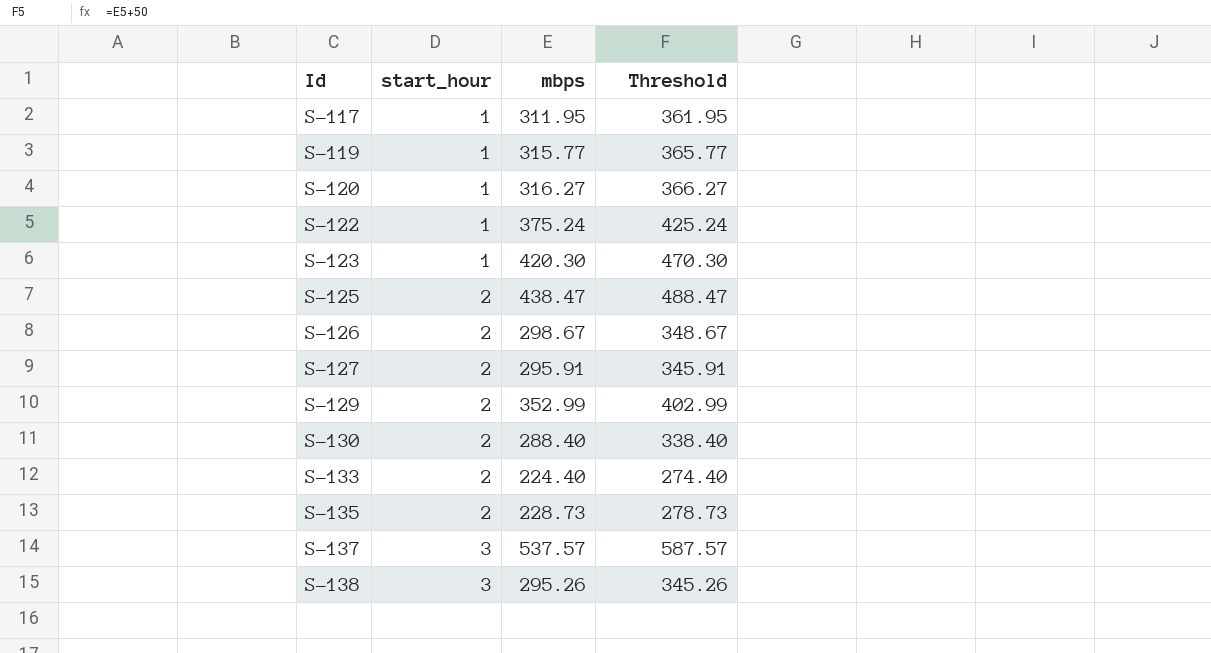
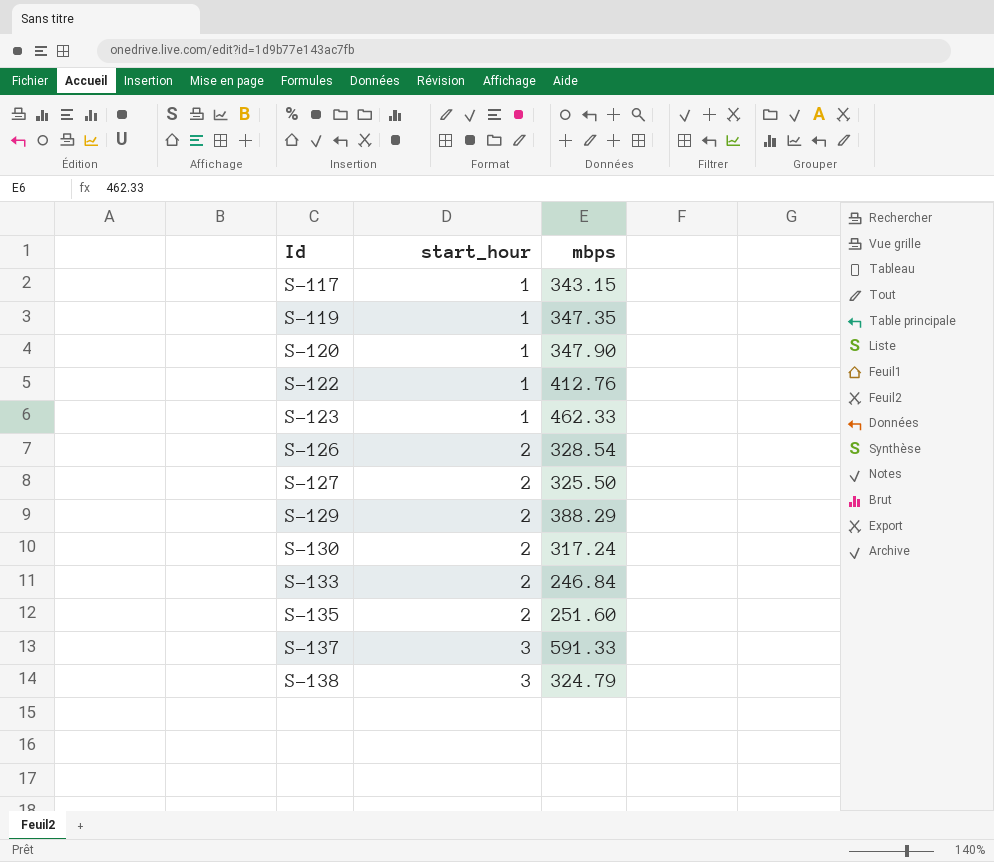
column Threshold | formula: [mbps] + 50 -> none
row S-125: 2 | 438.47 | 488.47 -> none
S-117 | mbps: 311.95 -> 343.15
S-119 | mbps: 315.77 -> 347.35
S-120 | mbps: 316.27 -> 347.90
S-122 | mbps: 375.24 -> 412.76
S-123 | mbps: 420.30 -> 462.33
S-126 | mbps: 298.67 -> 328.54
S-127 | mbps: 295.91 -> 325.50
S-129 | mbps: 352.99 -> 388.29
S-130 | mbps: 288.40 -> 317.24
S-133 | mbps: 224.40 -> 246.84
S-135 | mbps: 228.73 -> 251.60
S-137 | mbps: 537.57 -> 591.33
S-138 | mbps: 295.26 -> 324.79

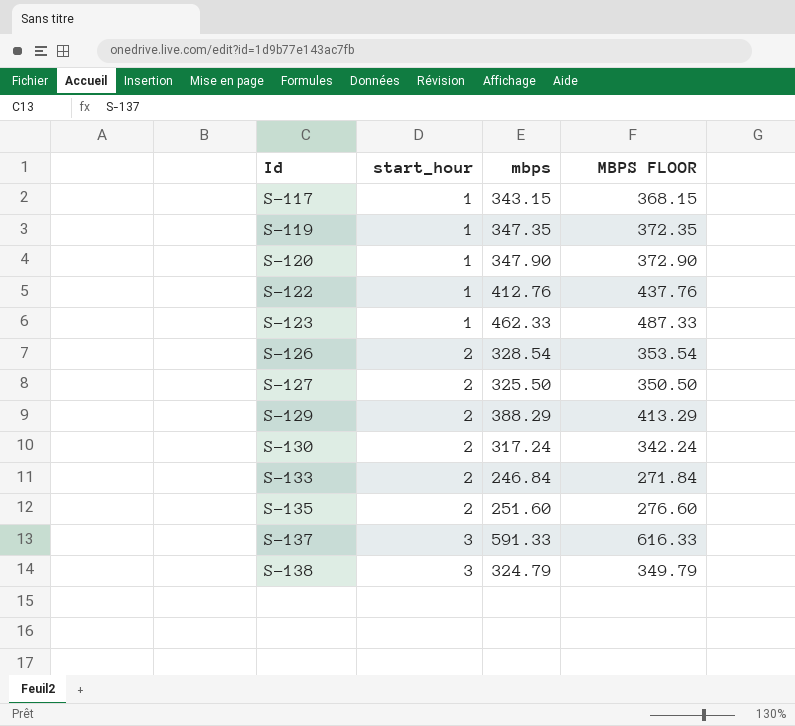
column MBPS FLOOR | formula: none -> [mbps] + 25

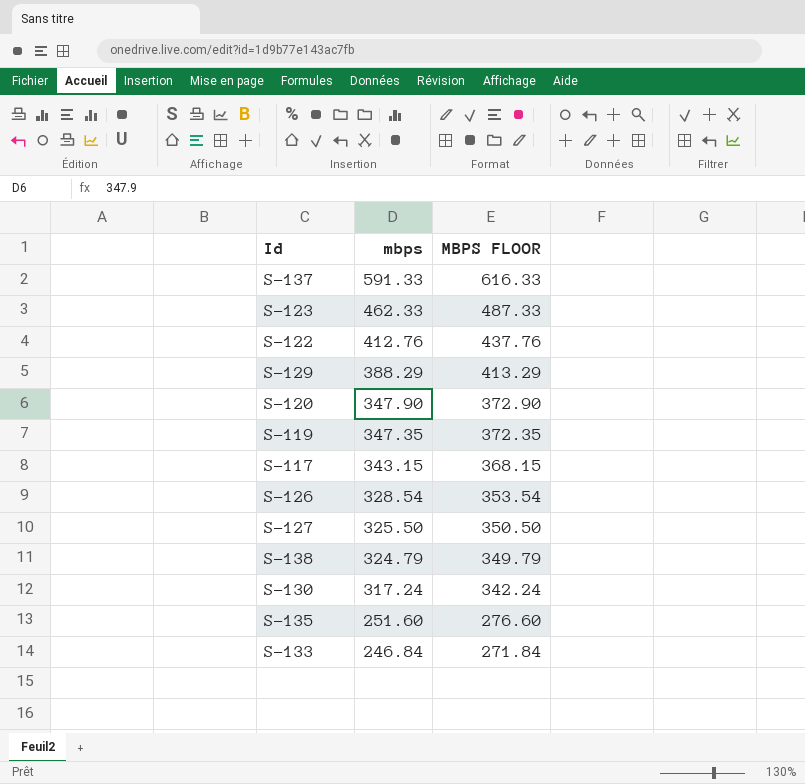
row order: Id ascending -> mbps descending
column start_hour | position: 2 -> none

